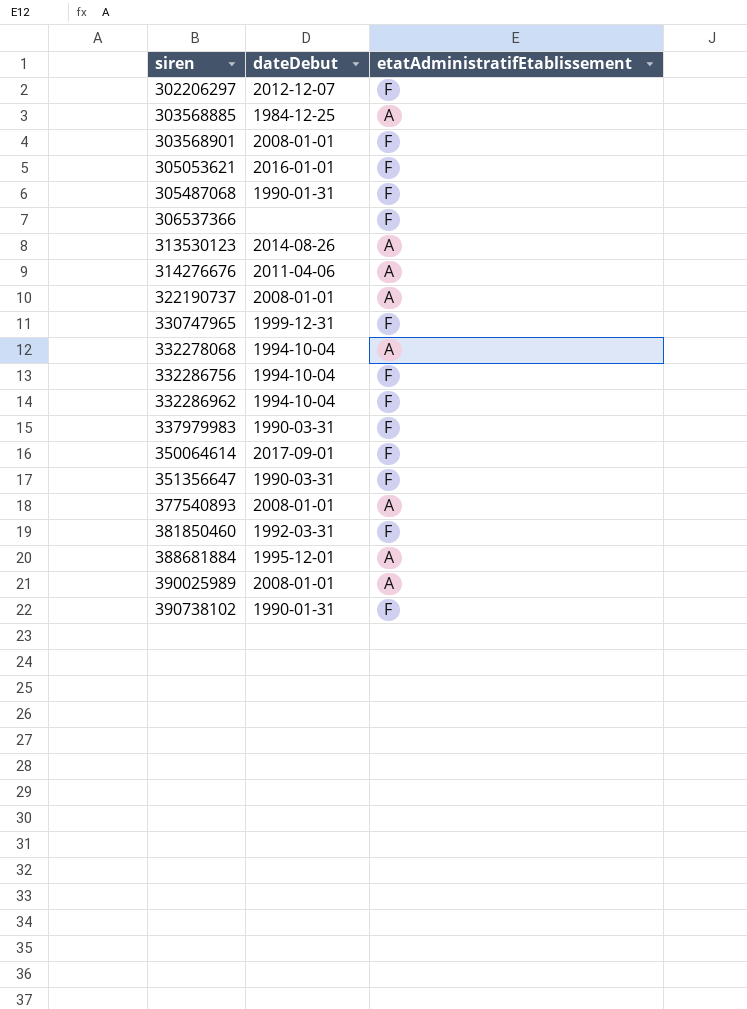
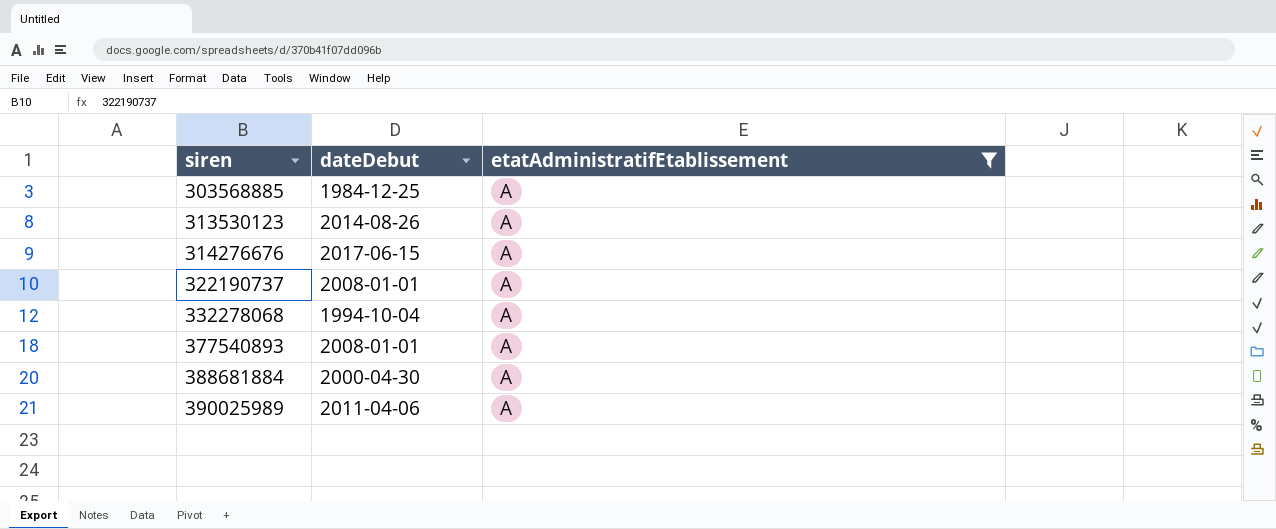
filter: none -> etatAdministratifEtablissement = A
314276676 | dateDebut: 2011-04-06 -> 2017-06-15
388681884 | dateDebut: 1995-12-01 -> 2000-04-30
390025989 | dateDebut: 2008-01-01 -> 2011-04-06

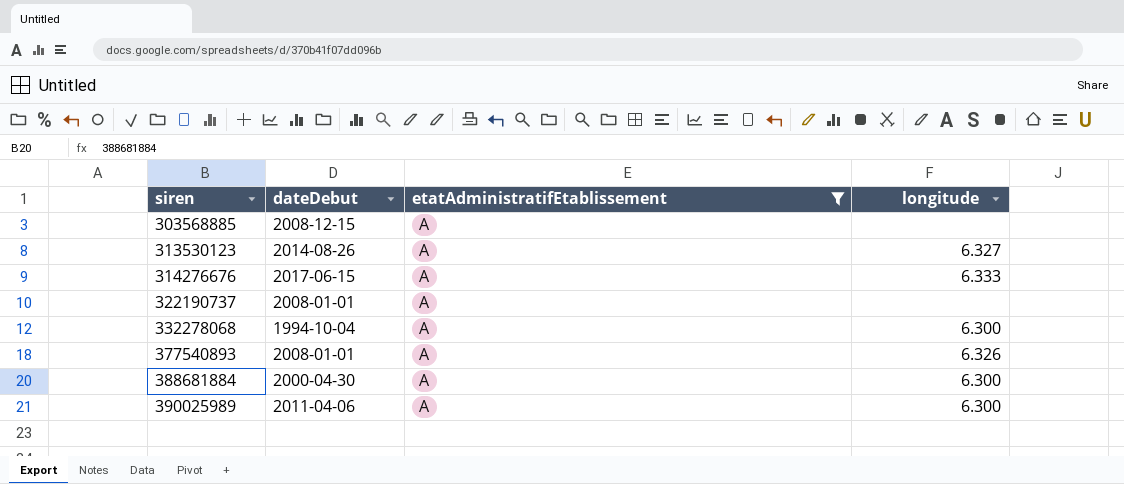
column longitude | position: none -> 4
303568885 | dateDebut: 1984-12-25 -> 2008-12-15

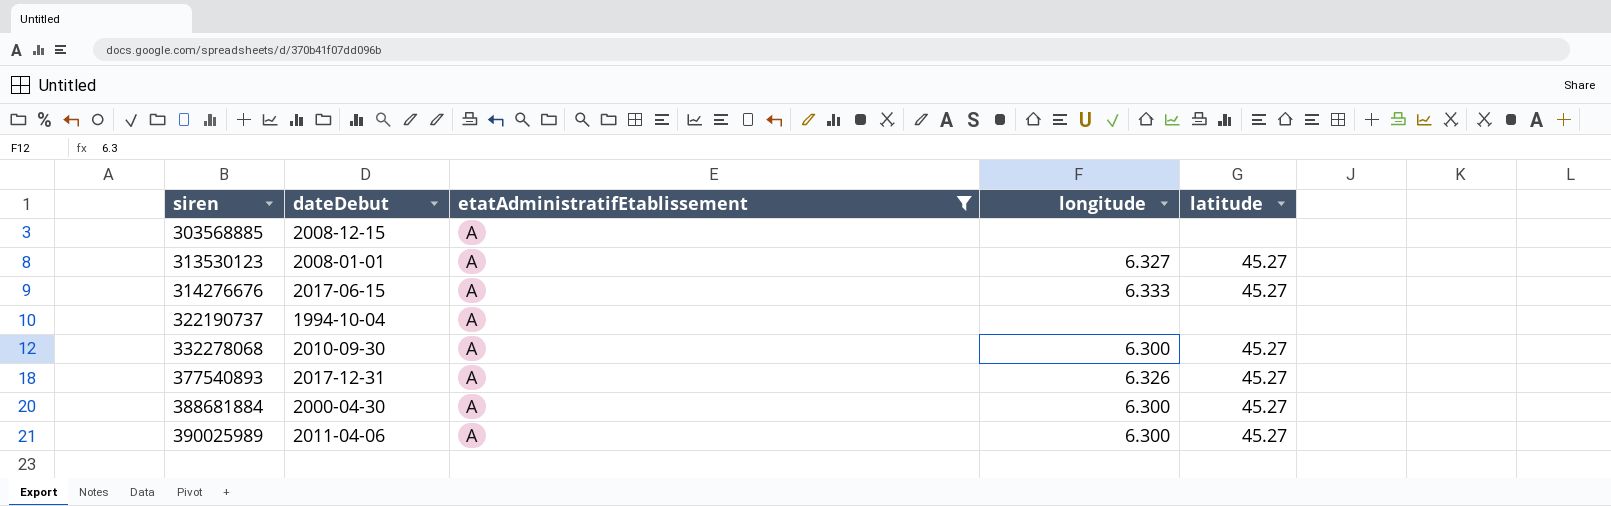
column latitude | position: none -> 5
313530123 | dateDebut: 2014-08-26 -> 2008-01-01
322190737 | dateDebut: 2008-01-01 -> 1994-10-04
332278068 | dateDebut: 1994-10-04 -> 2010-09-30
377540893 | dateDebut: 2008-01-01 -> 2017-12-31

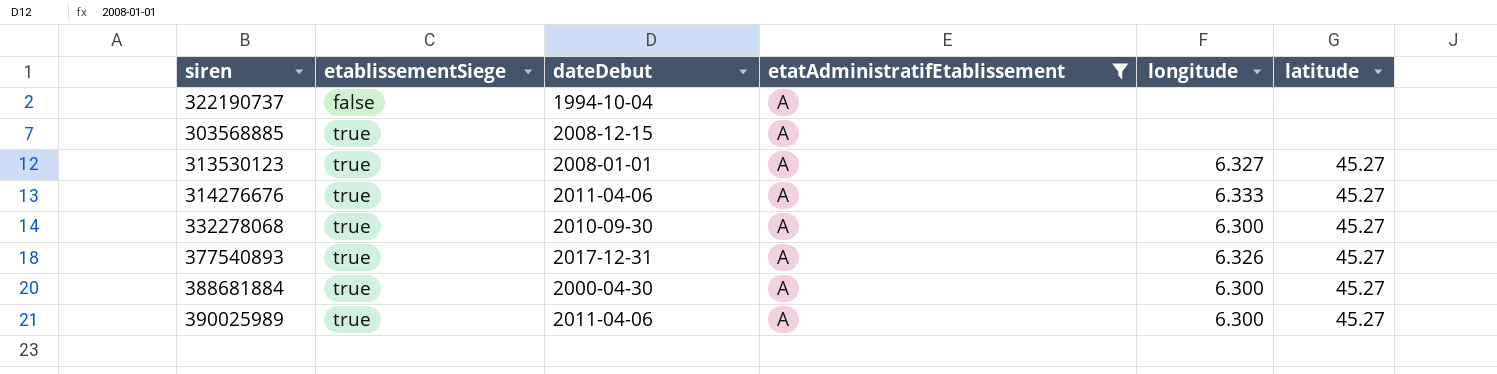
row order: siren ascending -> etablissementSiege ascending
column etablissementSiege | position: none -> 2
314276676 | dateDebut: 2017-06-15 -> 2011-04-06

